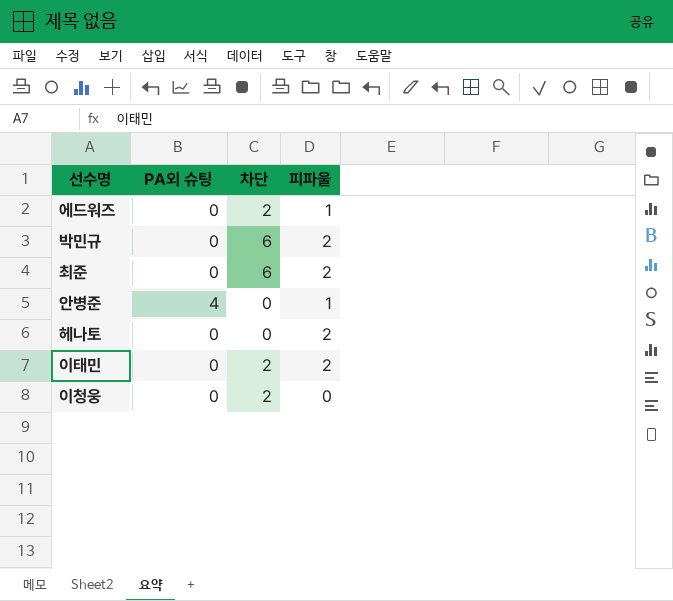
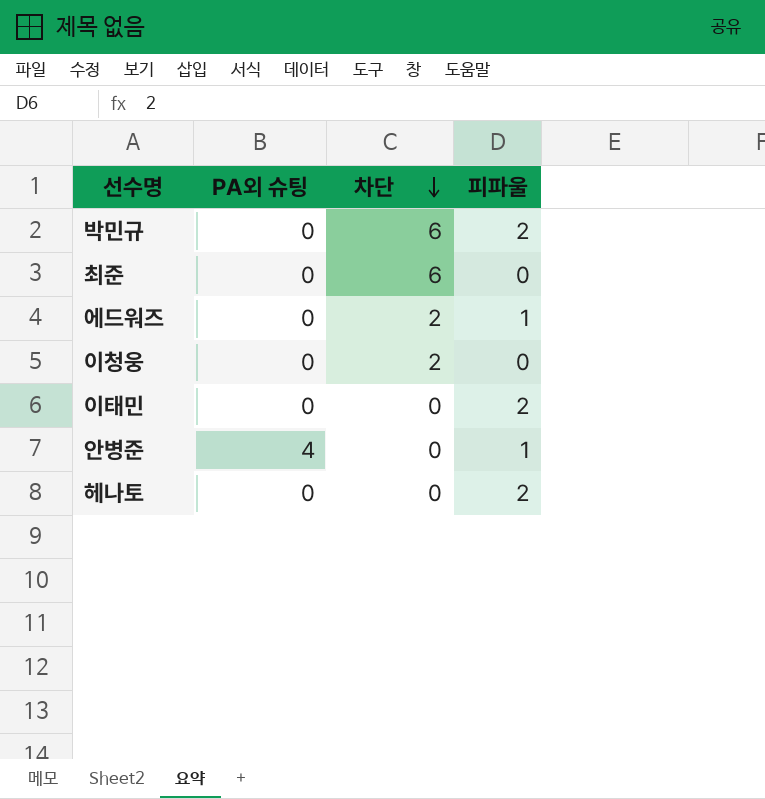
row order: none -> 차단 descending
최준 | 피파울: 2 -> 0
이태민 | 차단: 2 -> 0

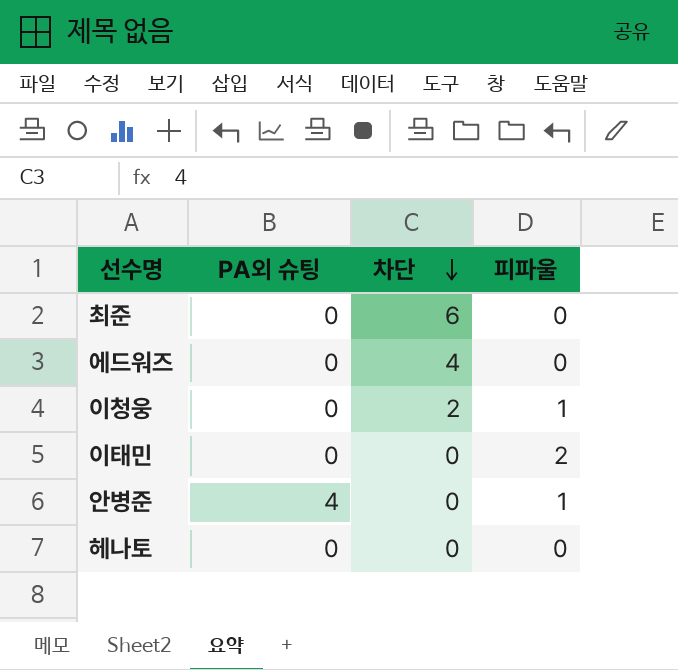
row 박민규: 0 | 6 | 2 -> none
에드워즈 | 차단: 2 -> 4
에드워즈 | 피파울: 1 -> 0
이청웅 | 피파울: 0 -> 1
헤나토 | 피파울: 2 -> 0

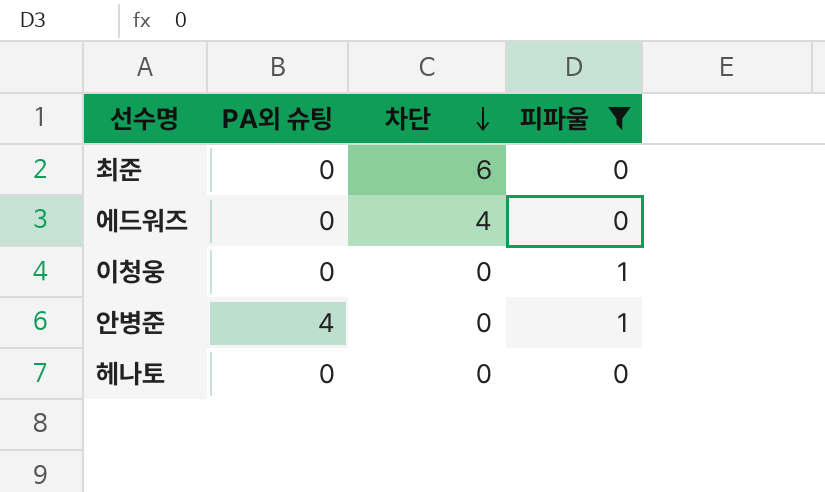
filter: none -> 피파울 != 2
이청웅 | 차단: 2 -> 0

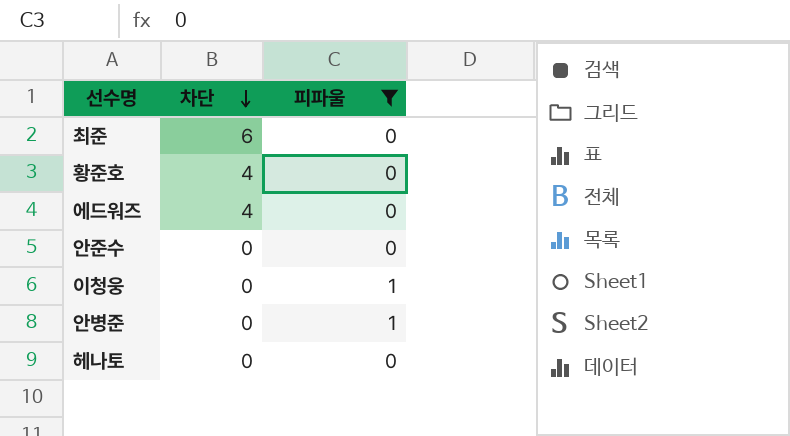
column PA외 슈팅 | position: 2 -> none
row 황준호: none -> 4 | 0
row 안준수: none -> 0 | 0

